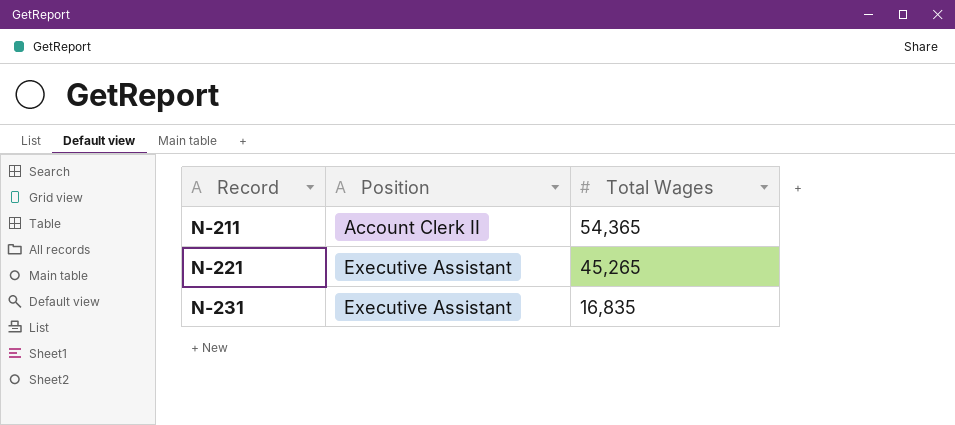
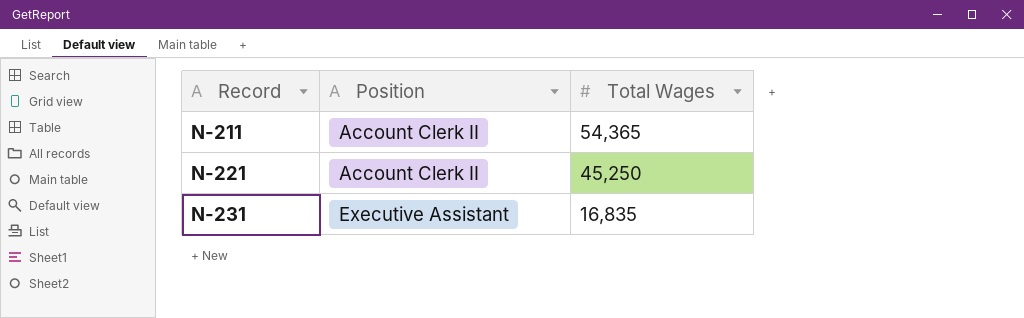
N-221 | Position: Executive Assistant -> Account Clerk II
N-221 | Total Wages: 45,265 -> 45,250

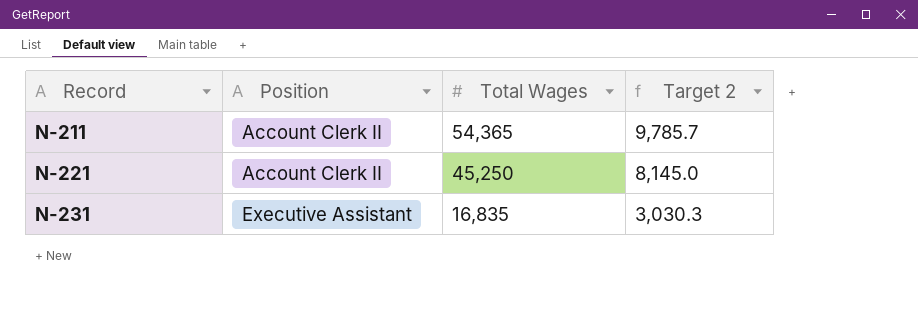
column Target 2 | formula: none -> [Total Wages] * 0.18

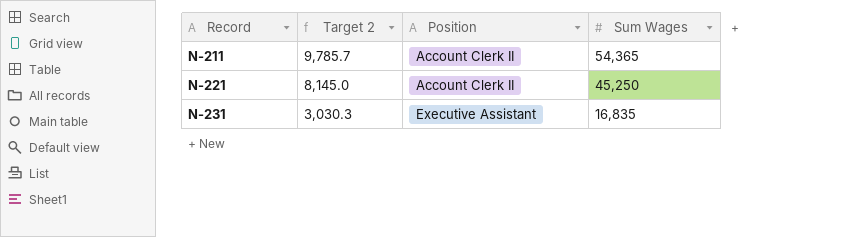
column Target 2 | position: 4 -> 2
column name: Total Wages -> Sum Wages

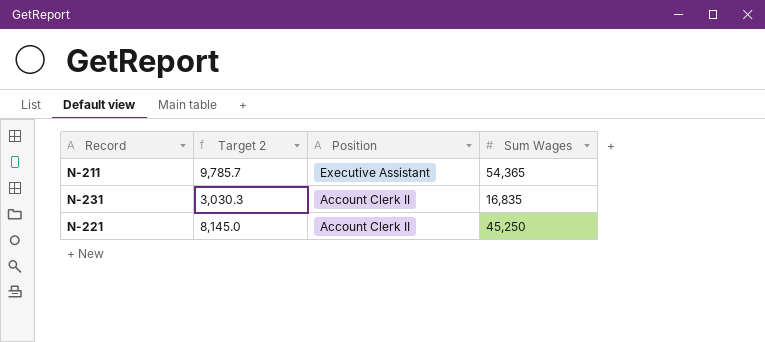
row order: Record ascending -> Position descending
N-211 | Position: Account Clerk II -> Executive Assistant
N-231 | Position: Executive Assistant -> Account Clerk II

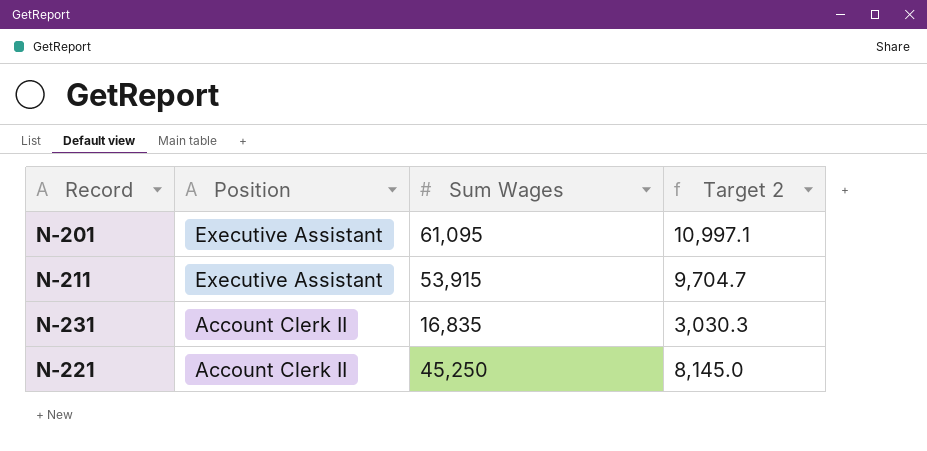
column Target 2 | position: 2 -> 4
row N-201: none -> Executive Assistant | 61,095 | 10,997.1
N-211 | Sum Wages: 54,365 -> 53,915
N-211 | Target 2: 9,785.7 -> 9,704.7

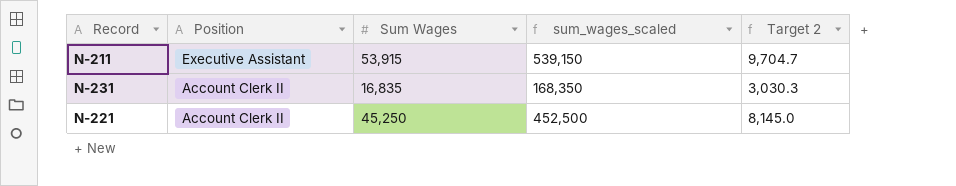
column sum_wages_scaled | formula: none -> [Sum Wages] * 10
row N-201: Executive Assistant | 61,095 | 10,997.1 -> none

